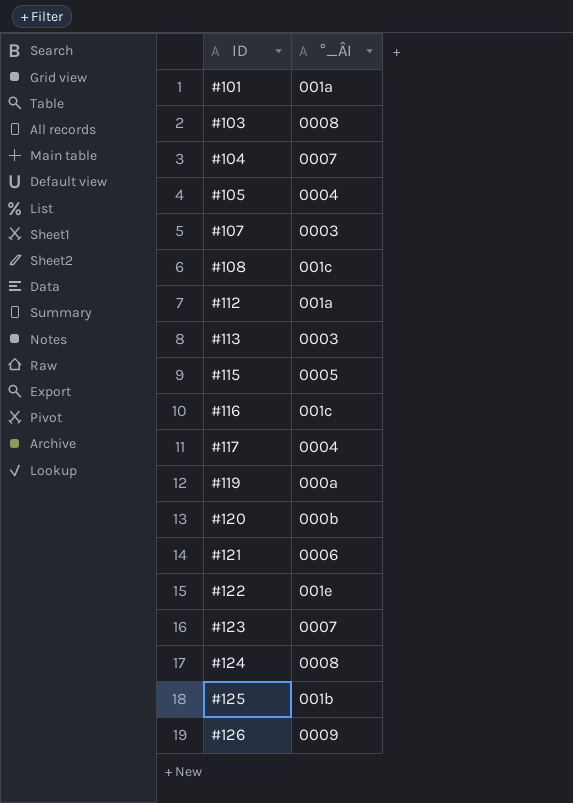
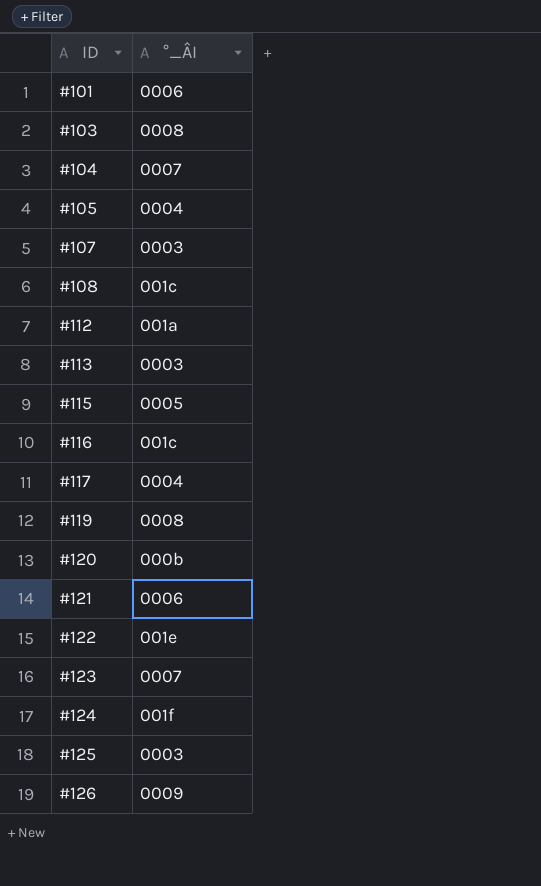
#101 | °_ÂI: 001a -> 0006
#119 | °_ÂI: 000a -> 0008
#124 | °_ÂI: 0008 -> 001f
#125 | °_ÂI: 001b -> 0003

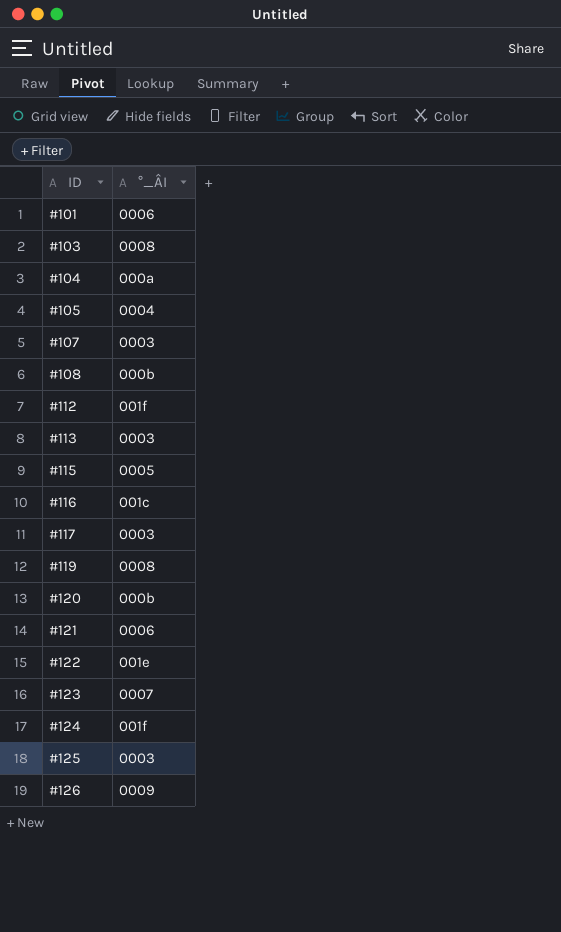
#104 | °_ÂI: 0007 -> 000a
#108 | °_ÂI: 001c -> 000b
#112 | °_ÂI: 001a -> 001f
#117 | °_ÂI: 0004 -> 0003

